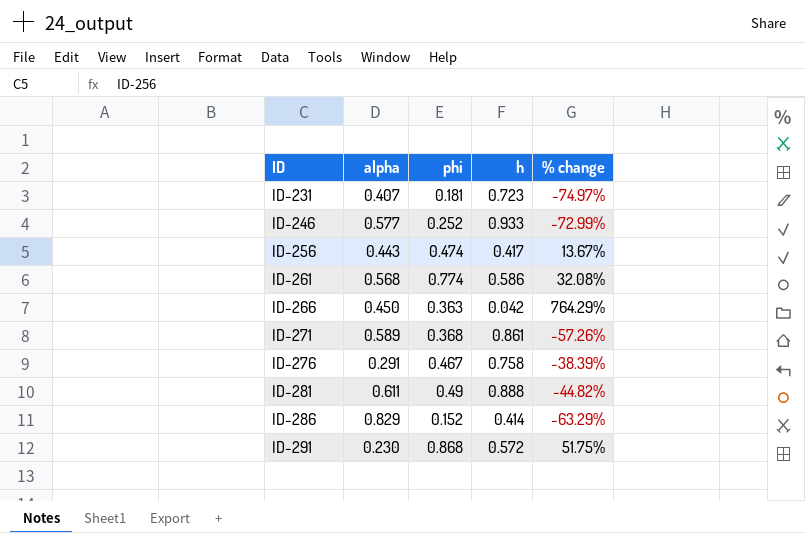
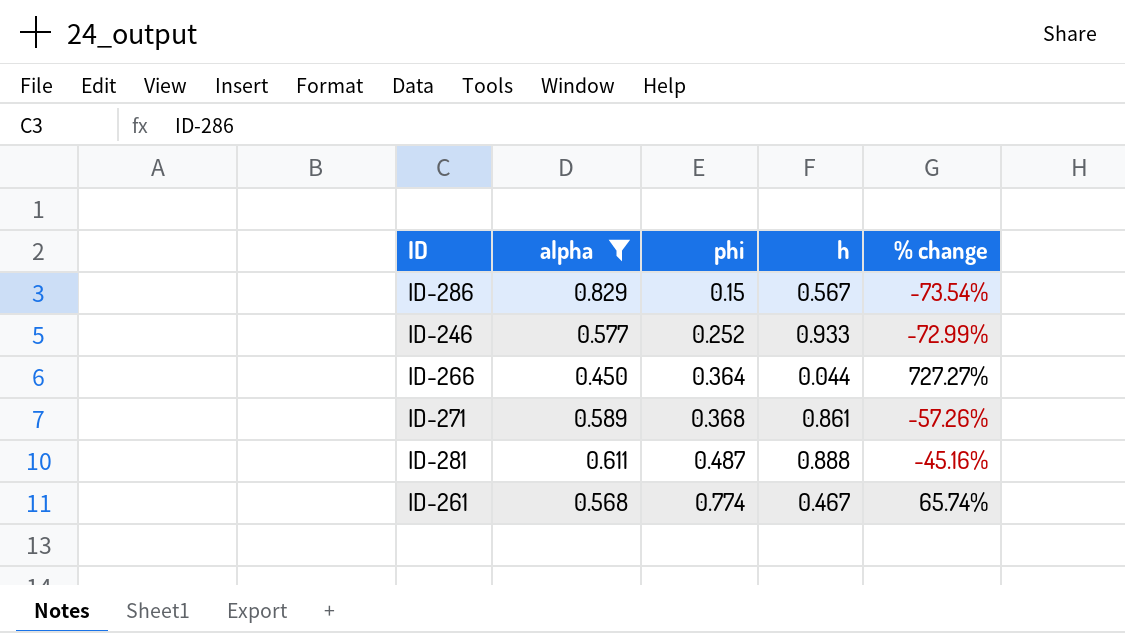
filter: none -> alpha >= 0.450
row order: ID ascending -> phi ascending
ID-286 | phi: 0.152 -> 0.15
ID-286 | h: 0.414 -> 0.567
ID-286 | % change: -63.29% -> -73.54%
ID-266 | phi: 0.363 -> 0.364
ID-266 | h: 0.042 -> 0.044
ID-266 | % change: 764.29% -> 727.27%
ID-281 | phi: 0.49 -> 0.487
ID-281 | % change: -44.82% -> -45.16%
ID-261 | h: 0.586 -> 0.467
ID-261 | % change: 32.08% -> 65.74%

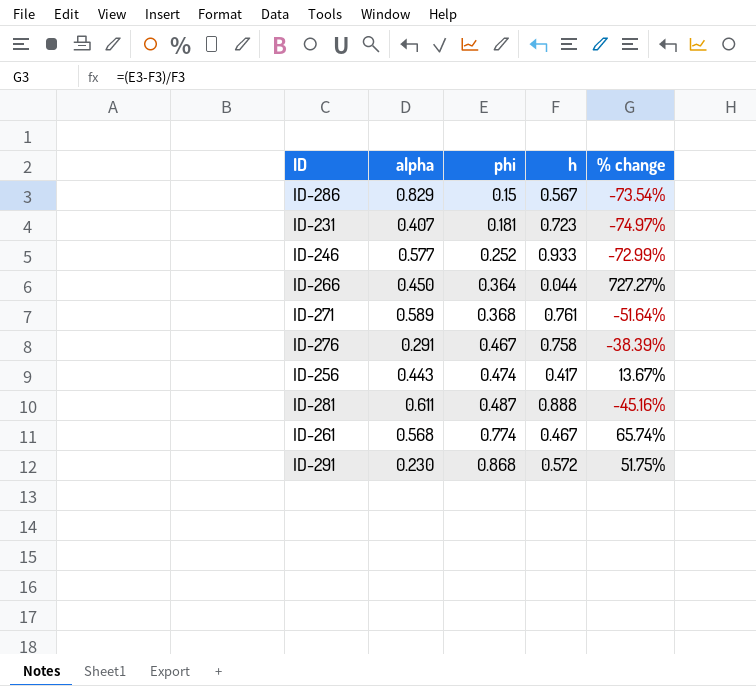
filter: alpha >= 0.450 -> none
ID-271 | h: 0.861 -> 0.761
ID-271 | % change: -57.26% -> -51.64%

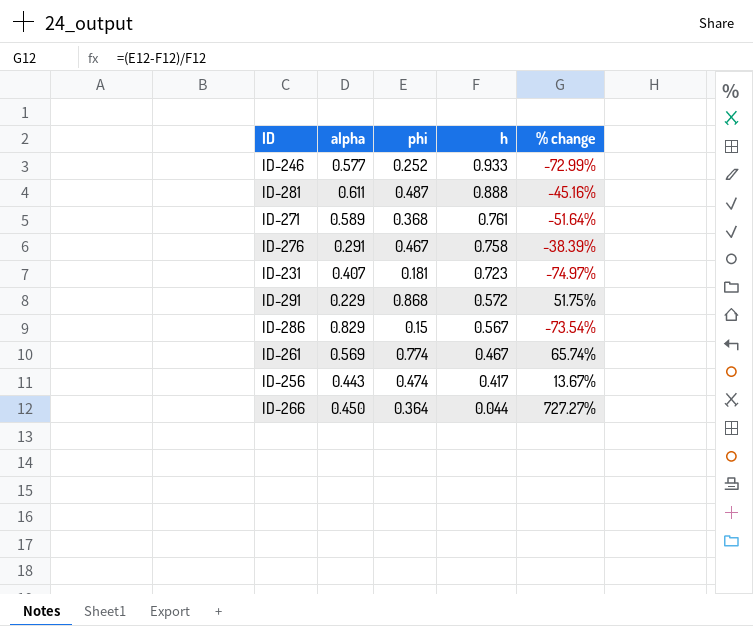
row order: phi ascending -> h descending
ID-291 | alpha: 0.230 -> 0.229
ID-261 | alpha: 0.568 -> 0.569

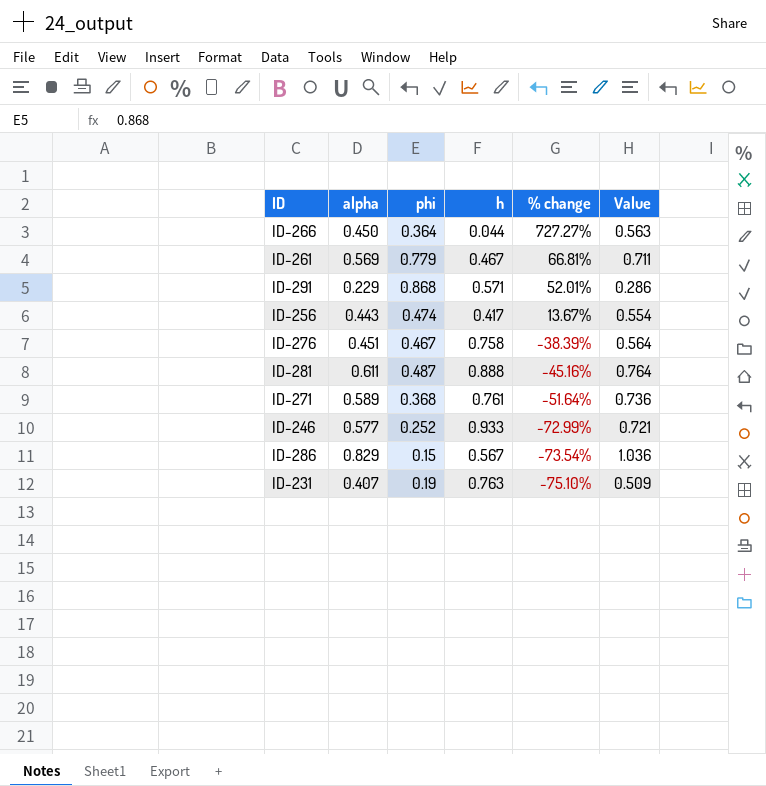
row order: h descending -> % change descending
column Value | formula: none -> [alpha] * 1.25
ID-261 | phi: 0.774 -> 0.779
ID-261 | % change: 65.74% -> 66.81%
ID-291 | h: 0.572 -> 0.571
ID-291 | % change: 51.75% -> 52.01%
ID-276 | alpha: 0.291 -> 0.451
ID-231 | phi: 0.181 -> 0.19
ID-231 | h: 0.723 -> 0.763
ID-231 | % change: -74.97% -> -75.10%

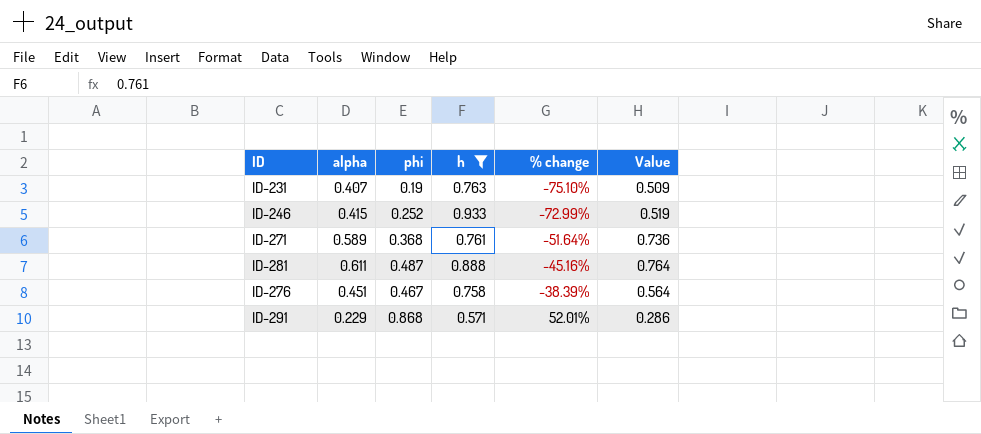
filter: none -> h >= 0.571
row order: % change descending -> % change ascending
ID-246 | alpha: 0.577 -> 0.415
ID-246 | Value: 0.721 -> 0.519

